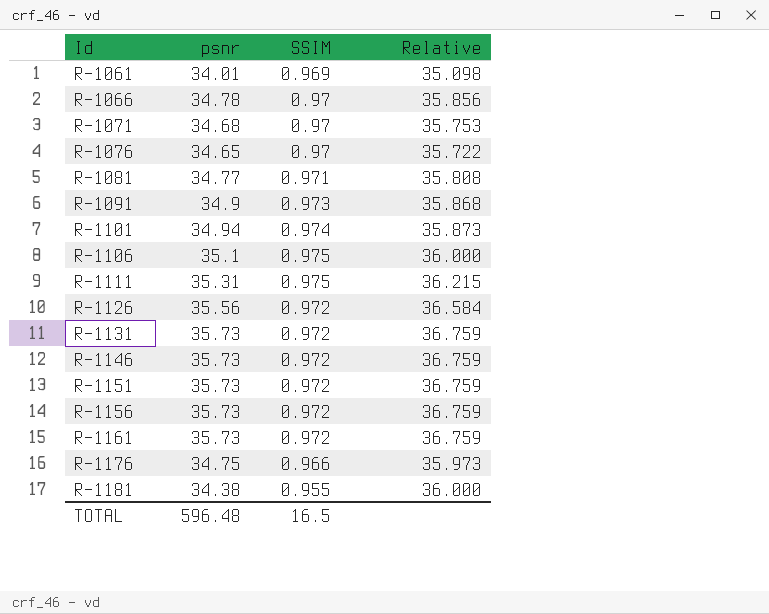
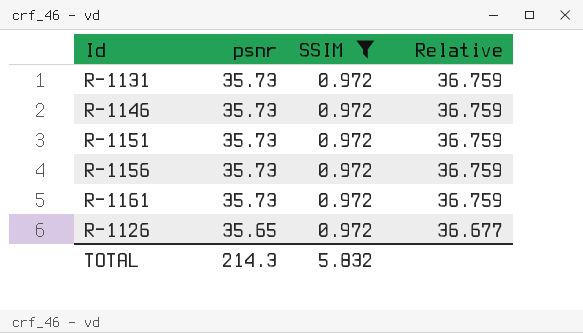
filter: none -> SSIM = 0.972
row order: Id ascending -> psnr descending
R-1126 | psnr: 35.56 -> 35.65
R-1126 | Relative: 36.584 -> 36.677
TOTAL | psnr: 596.48 -> 214.3
TOTAL | SSIM: 16.5 -> 5.832

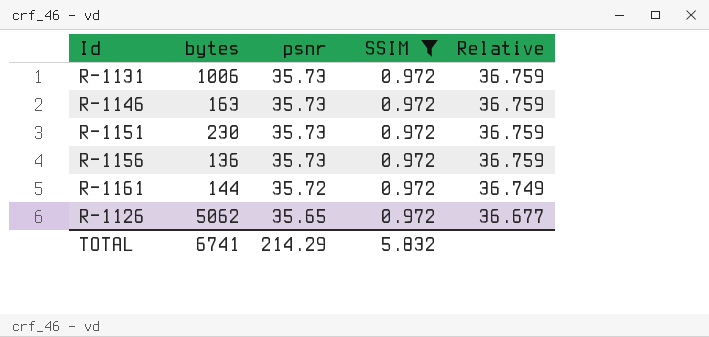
column bytes | position: none -> 2
R-1161 | psnr: 35.73 -> 35.72
R-1161 | Relative: 36.759 -> 36.749
TOTAL | psnr: 214.3 -> 214.29

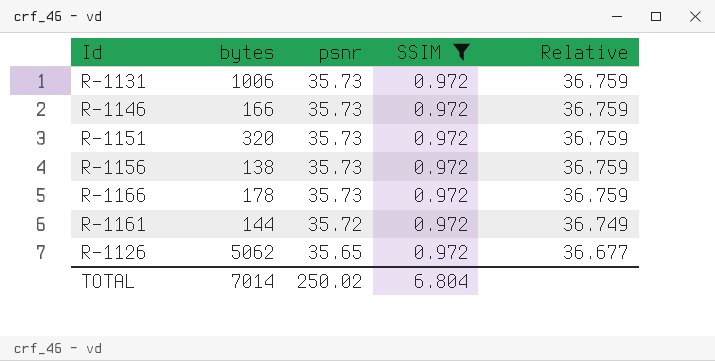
R-1146 | bytes: 163 -> 166
R-1151 | bytes: 230 -> 320
R-1156 | bytes: 136 -> 138
row R-1166: none -> 178 | 35.73 | 0.972 | 36.759
TOTAL | bytes: 6741 -> 7014
TOTAL | psnr: 214.29 -> 250.02
TOTAL | SSIM: 5.832 -> 6.804

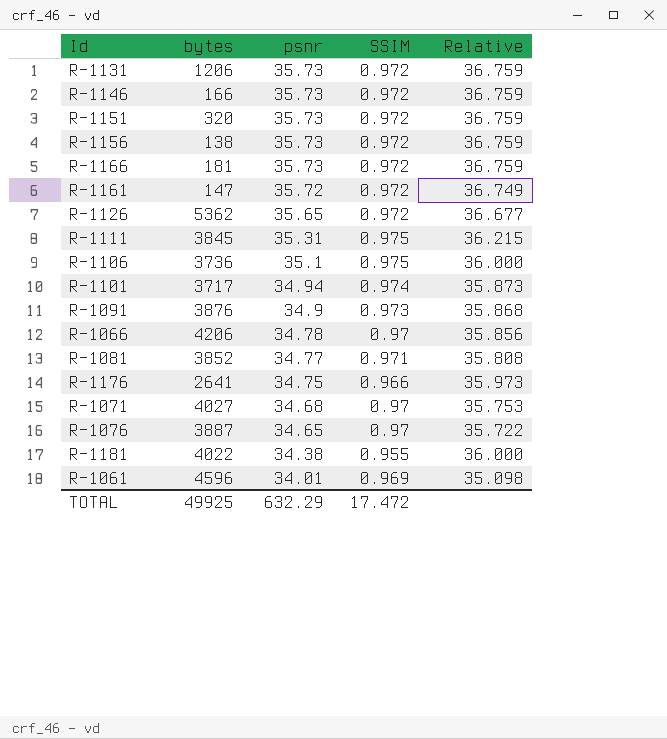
filter: SSIM = 0.972 -> none
R-1131 | bytes: 1006 -> 1206
R-1166 | bytes: 178 -> 181
R-1161 | bytes: 144 -> 147
R-1126 | bytes: 5062 -> 5362
TOTAL | bytes: 7014 -> 49925
TOTAL | psnr: 250.02 -> 632.29
TOTAL | SSIM: 6.804 -> 17.472

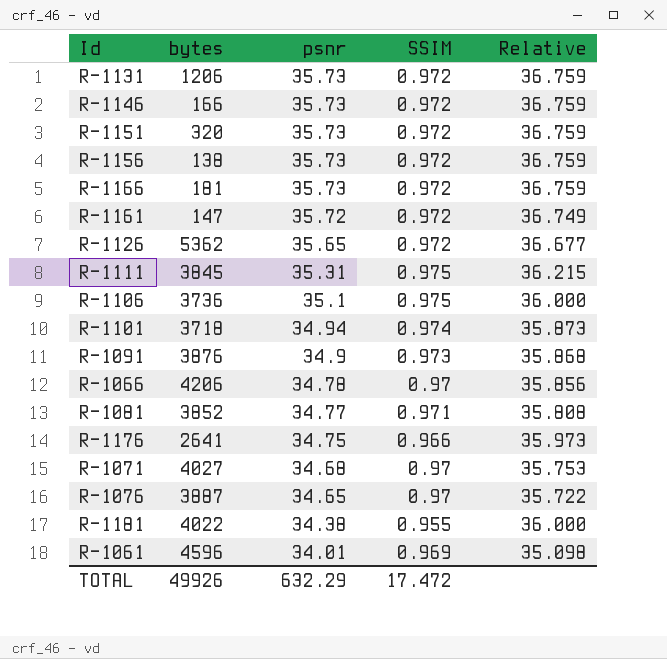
R-1101 | bytes: 3717 -> 3718
TOTAL | bytes: 49925 -> 49926

